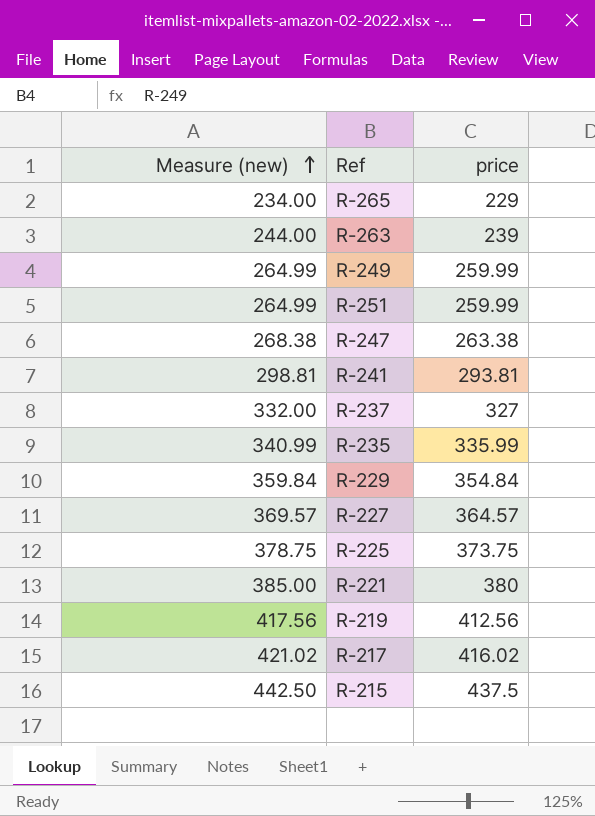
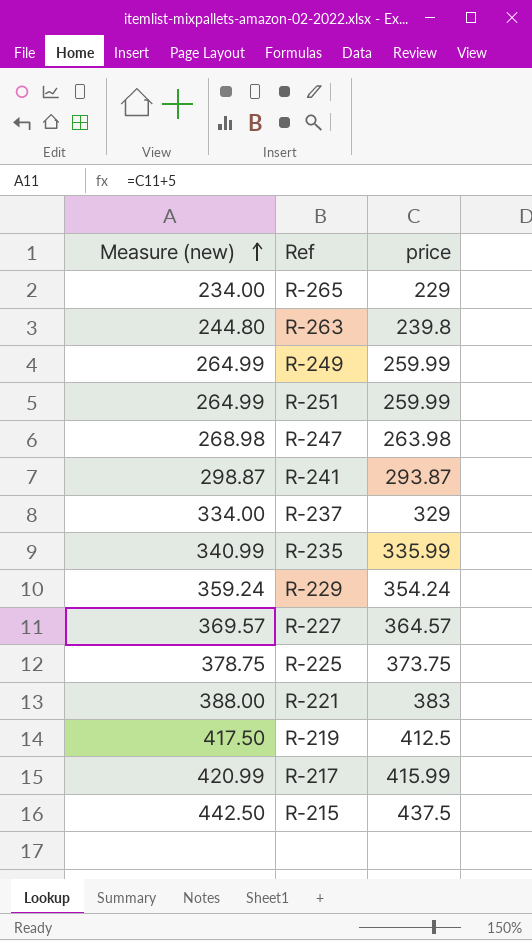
R-263 | Measure (new): 244.00 -> 244.80
R-263 | price: 239 -> 239.8
R-247 | Measure (new): 268.38 -> 268.98
R-247 | price: 263.38 -> 263.98
R-241 | Measure (new): 298.81 -> 298.87
R-241 | price: 293.81 -> 293.87
R-237 | Measure (new): 332.00 -> 334.00
R-237 | price: 327 -> 329
R-229 | Measure (new): 359.84 -> 359.24
R-229 | price: 354.84 -> 354.24
R-221 | Measure (new): 385.00 -> 388.00
R-221 | price: 380 -> 383
R-219 | Measure (new): 417.56 -> 417.50
R-219 | price: 412.56 -> 412.5
R-217 | Measure (new): 421.02 -> 420.99
R-217 | price: 416.02 -> 415.99

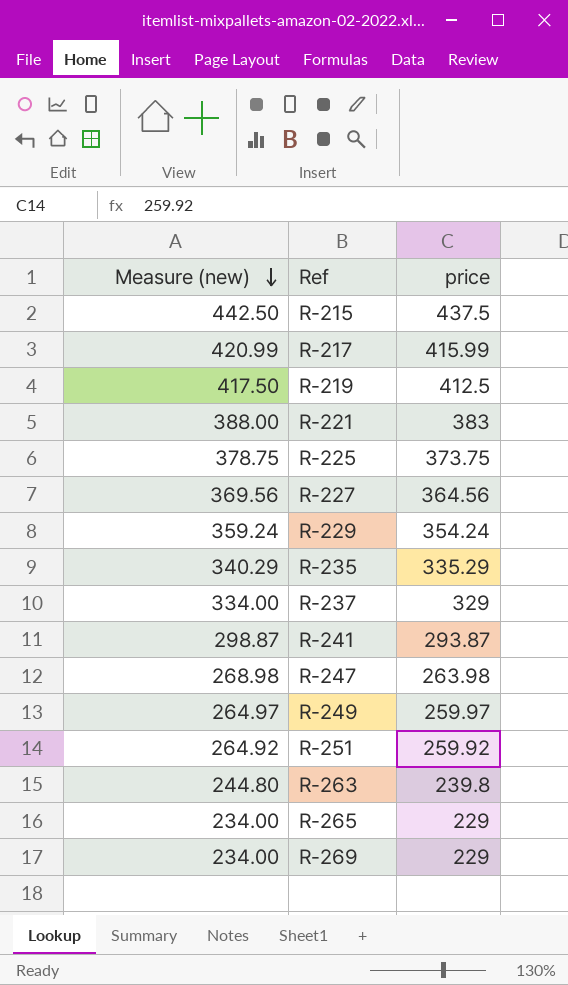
row order: Measure (new) ascending -> Measure (new) descending
R-227 | Measure (new): 369.57 -> 369.56
R-227 | price: 364.57 -> 364.56
R-235 | Measure (new): 340.99 -> 340.29
R-235 | price: 335.99 -> 335.29
R-249 | Measure (new): 264.99 -> 264.97
R-249 | price: 259.99 -> 259.97
R-251 | Measure (new): 264.99 -> 264.92
R-251 | price: 259.99 -> 259.92
row R-269: none -> 234.00 | 229

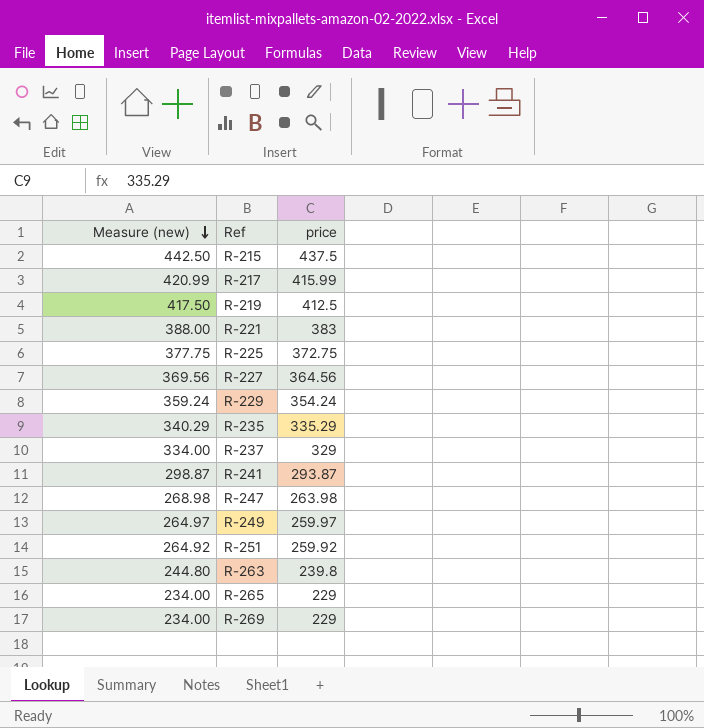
R-225 | Measure (new): 378.75 -> 377.75
R-225 | price: 373.75 -> 372.75

